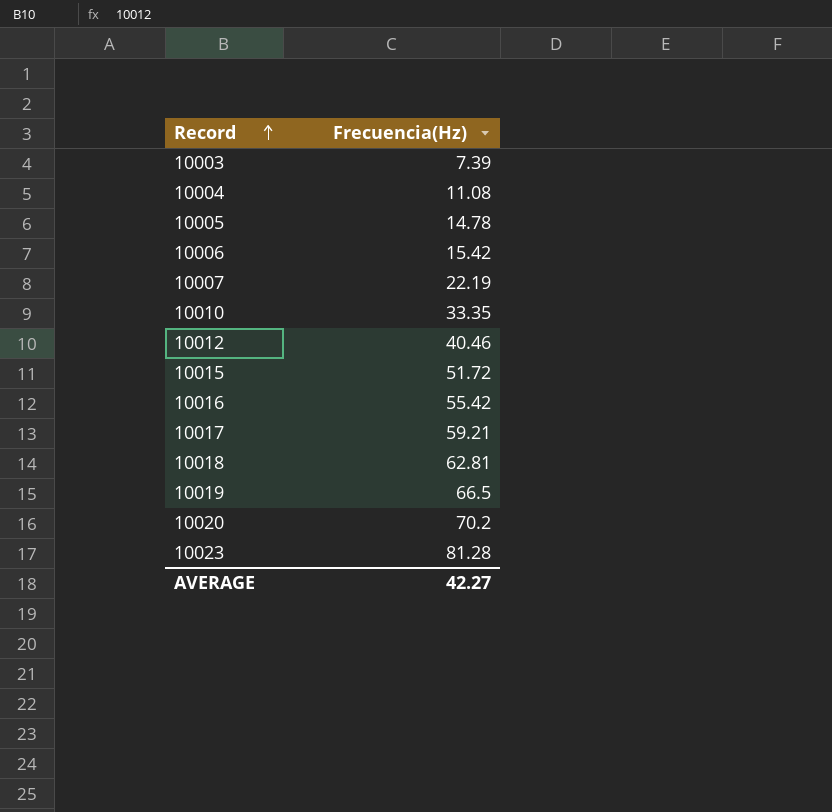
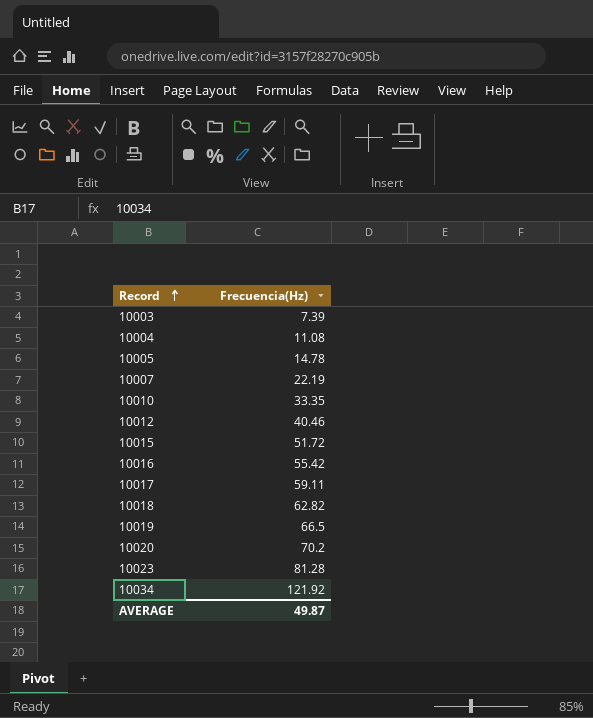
row 10006: 15.42 -> none
10017 | Frecuencia(Hz): 59.21 -> 59.11
10018 | Frecuencia(Hz): 62.81 -> 62.82
row 10034: none -> 121.92
AVERAGE | Frecuencia(Hz): 42.27 -> 49.87

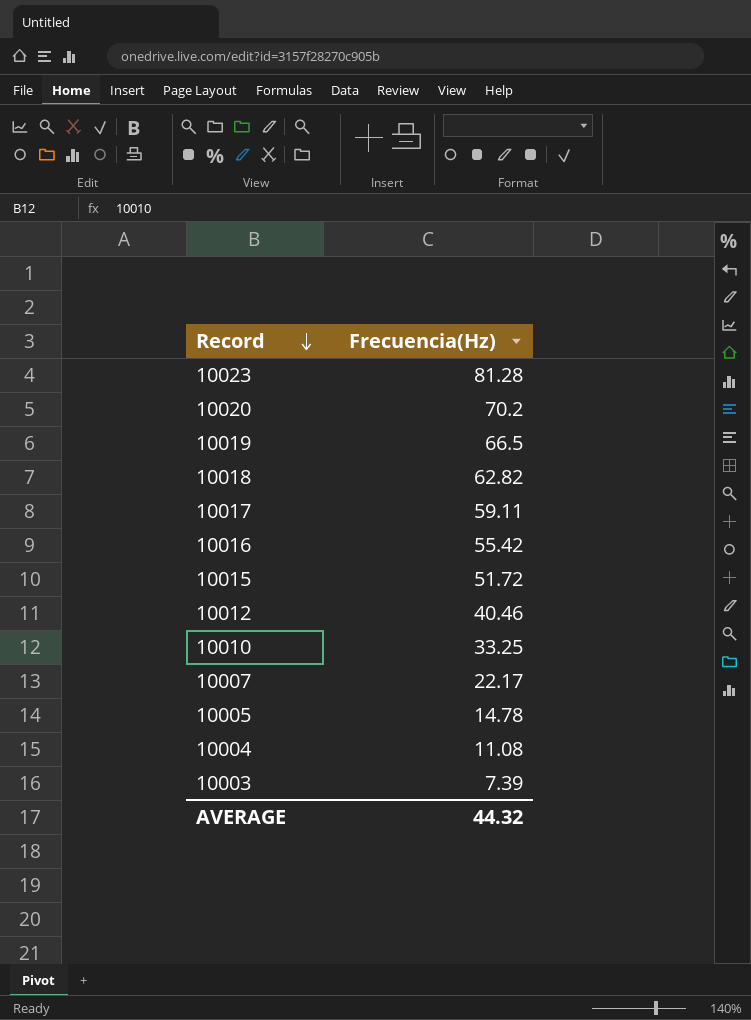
row order: Record ascending -> Record descending
row 10034: 121.92 -> none
10010 | Frecuencia(Hz): 33.35 -> 33.25
10007 | Frecuencia(Hz): 22.19 -> 22.17
AVERAGE | Frecuencia(Hz): 49.87 -> 44.32

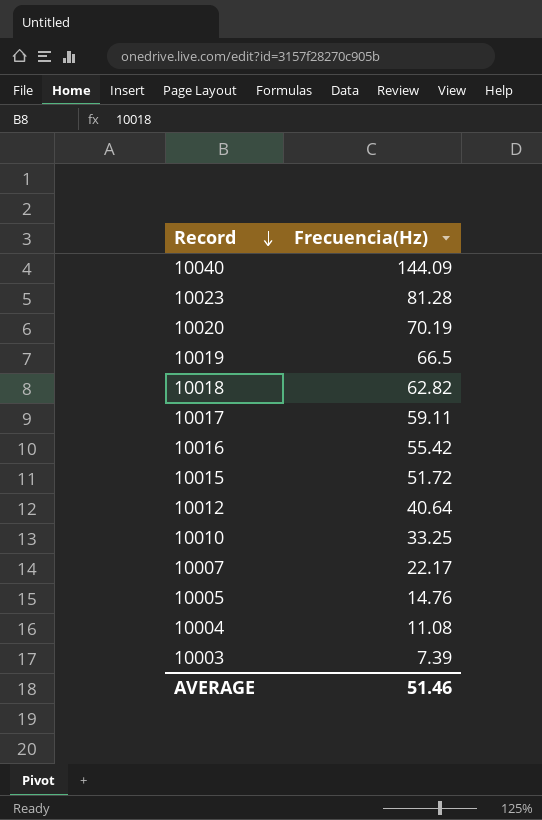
row 10040: none -> 144.09
10020 | Frecuencia(Hz): 70.2 -> 70.19
10012 | Frecuencia(Hz): 40.46 -> 40.64
10005 | Frecuencia(Hz): 14.78 -> 14.76
AVERAGE | Frecuencia(Hz): 44.32 -> 51.46

